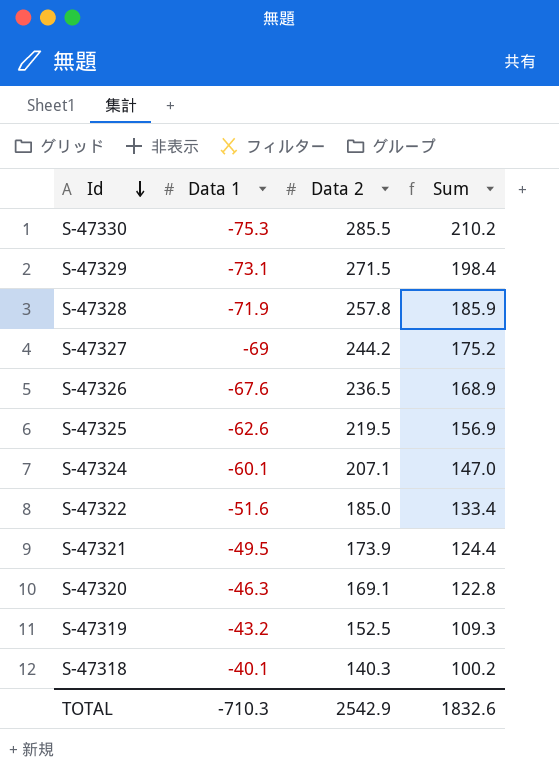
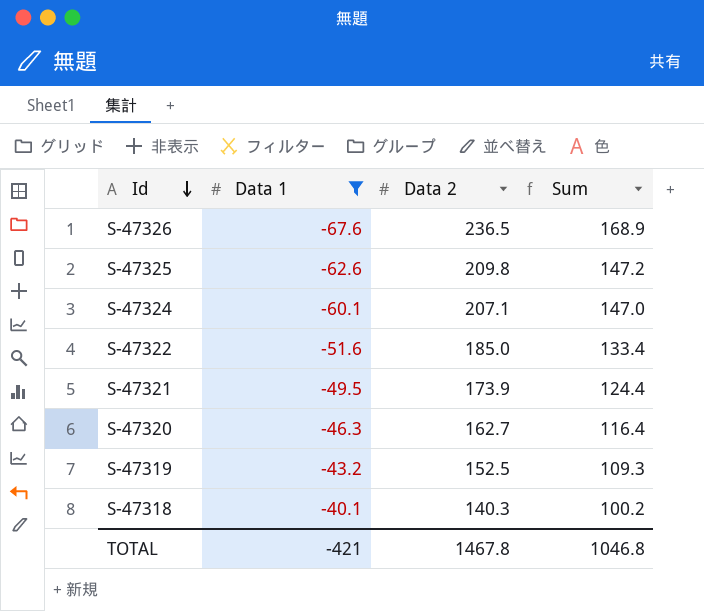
filter: none -> Data 1 >= -67.6
S-47325 | Data 2: 219.5 -> 209.8
S-47325 | Sum: 156.9 -> 147.2
S-47320 | Data 2: 169.1 -> 162.7
S-47320 | Sum: 122.8 -> 116.4
TOTAL | Data 1: -710.3 -> -421
TOTAL | Data 2: 2542.9 -> 1467.8
TOTAL | Sum: 1832.6 -> 1046.8

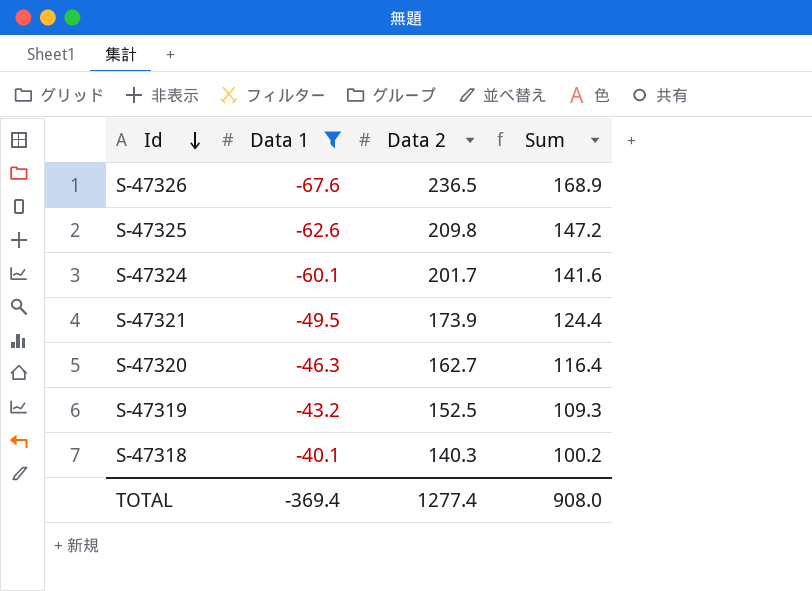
row S-47322: -51.6 | 185.0 | 133.4 -> none
S-47324 | Data 2: 207.1 -> 201.7
S-47324 | Sum: 147.0 -> 141.6
TOTAL | Data 1: -421 -> -369.4
TOTAL | Data 2: 1467.8 -> 1277.4
TOTAL | Sum: 1046.8 -> 908.0

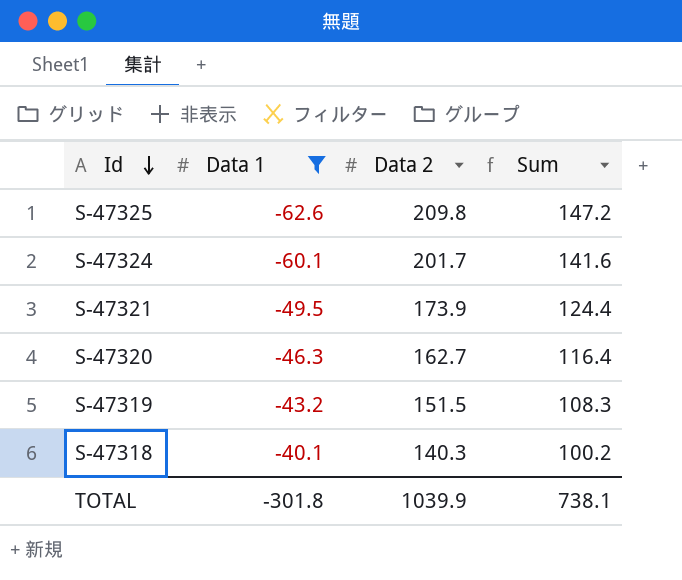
row S-47326: -67.6 | 236.5 | 168.9 -> none
S-47319 | Data 2: 152.5 -> 151.5
S-47319 | Sum: 109.3 -> 108.3
TOTAL | Data 1: -369.4 -> -301.8
TOTAL | Data 2: 1277.4 -> 1039.9
TOTAL | Sum: 908.0 -> 738.1

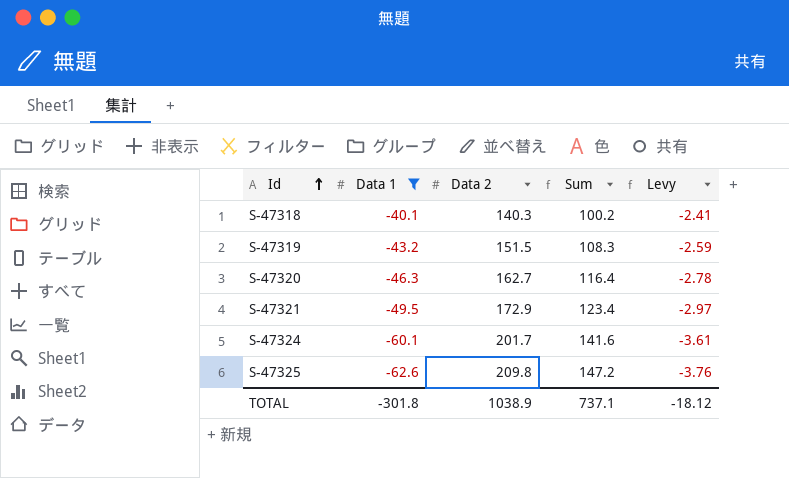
row order: Id descending -> Id ascending
column Levy | formula: none -> [Data 1] * 0.06
S-47321 | Data 2: 173.9 -> 172.9
S-47321 | Sum: 124.4 -> 123.4
TOTAL | Data 2: 1039.9 -> 1038.9
TOTAL | Sum: 738.1 -> 737.1

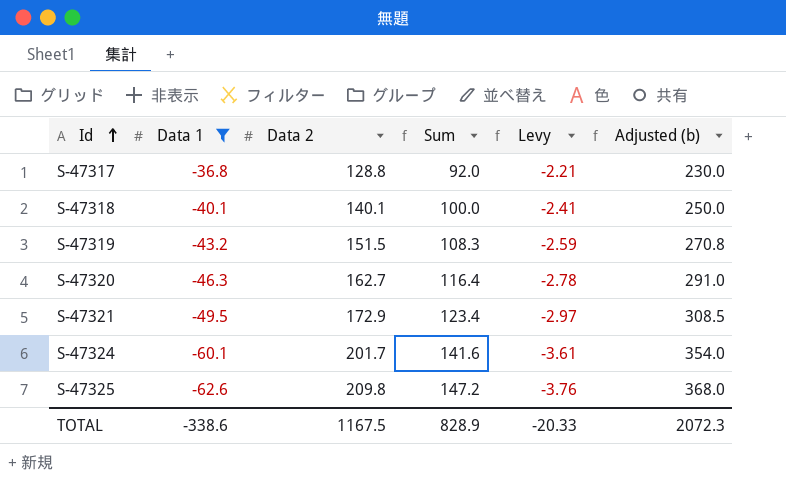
column Adjusted (b) | formula: none -> [Sum] * 2.5
row S-47317: none -> -36.8 | 128.8 | 92.0 | -2.21 | 230.0
S-47318 | Data 2: 140.3 -> 140.1
S-47318 | Sum: 100.2 -> 100.0
TOTAL | Data 1: -301.8 -> -338.6
TOTAL | Data 2: 1038.9 -> 1167.5
TOTAL | Sum: 737.1 -> 828.9
TOTAL | Levy: -18.12 -> -20.33

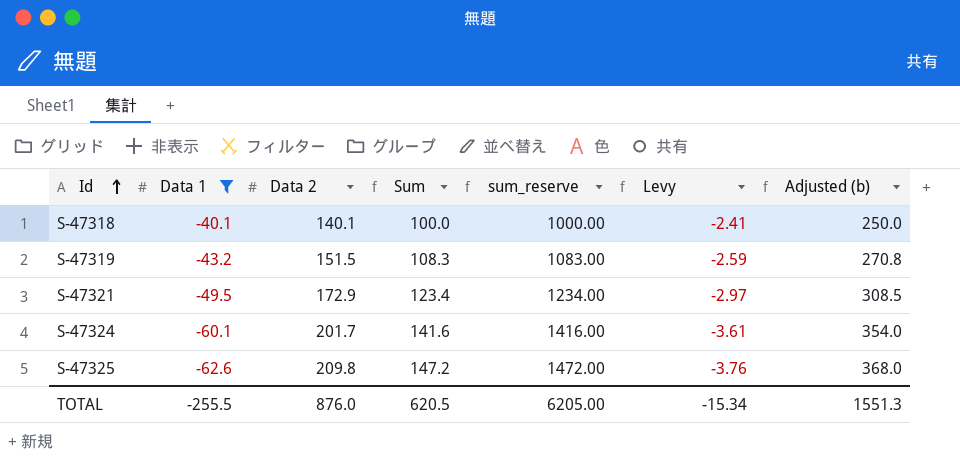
column sum_reserve | formula: none -> [Sum] * 10
row S-47317: -36.8 | 128.8 | 92.0 | -2.21 | 230.0 -> none
row S-47320: -46.3 | 162.7 | 116.4 | -2.78 | 291.0 -> none
TOTAL | Data 1: -338.6 -> -255.5
TOTAL | Data 2: 1167.5 -> 876.0
TOTAL | Sum: 828.9 -> 620.5
TOTAL | Levy: -20.33 -> -15.34
TOTAL | Adjusted (b): 2072.3 -> 1551.3

